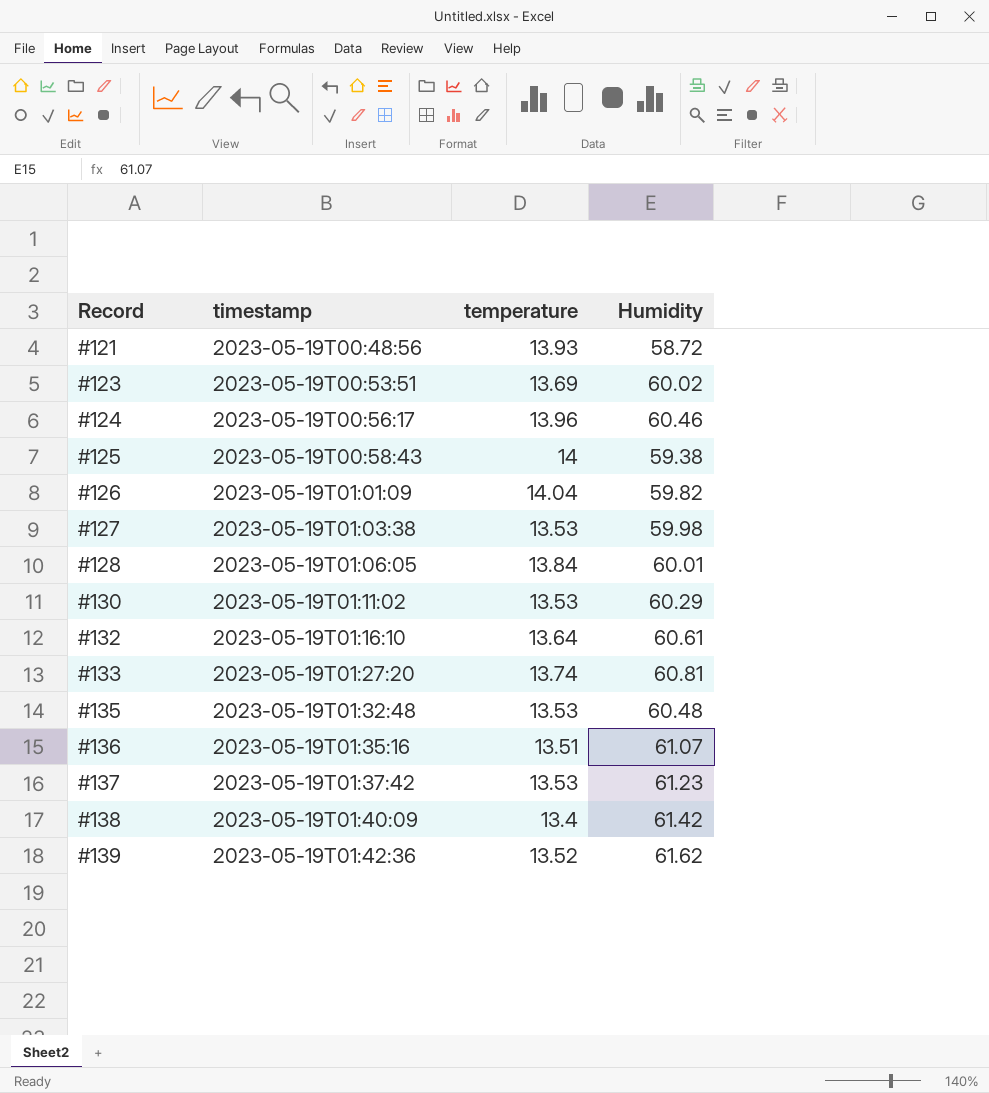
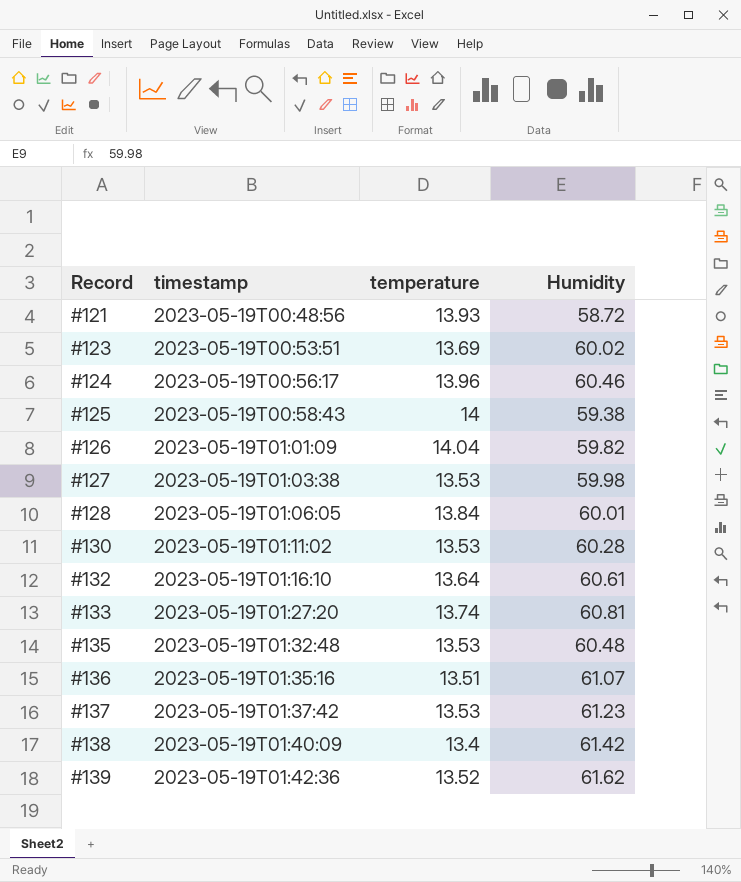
#130 | Humidity: 60.29 -> 60.28

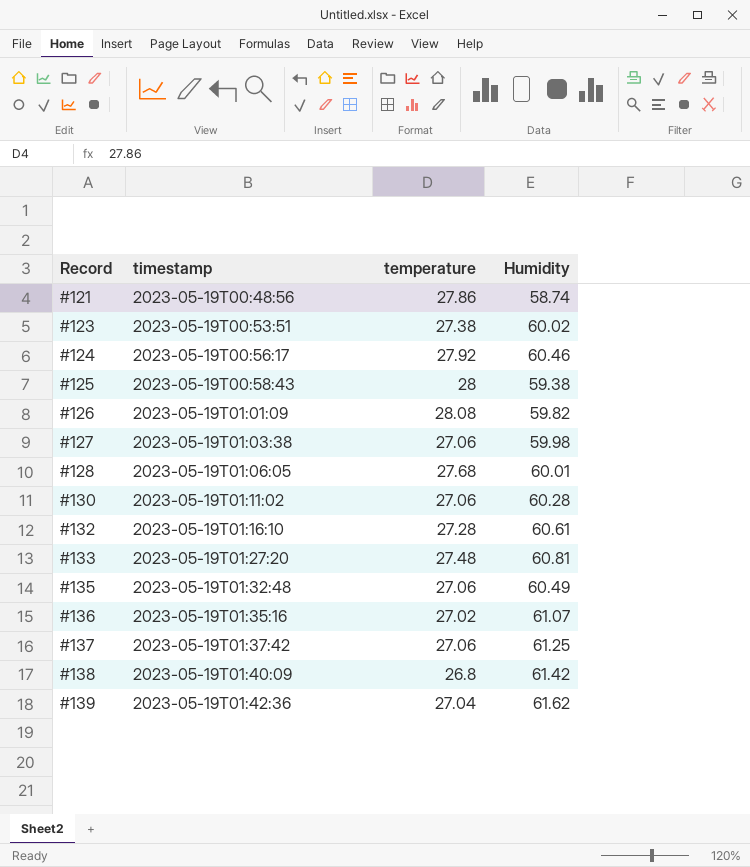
#121 | temperature: 13.93 -> 27.86
#121 | Humidity: 58.72 -> 58.74
#123 | temperature: 13.69 -> 27.38
#124 | temperature: 13.96 -> 27.92
#125 | temperature: 14 -> 28
#126 | temperature: 14.04 -> 28.08
#127 | temperature: 13.53 -> 27.06
#128 | temperature: 13.84 -> 27.68
#130 | temperature: 13.53 -> 27.06
#132 | temperature: 13.64 -> 27.28
#133 | temperature: 13.74 -> 27.48
#135 | temperature: 13.53 -> 27.06
#135 | Humidity: 60.48 -> 60.49
#136 | temperature: 13.51 -> 27.02
#137 | temperature: 13.53 -> 27.06
#137 | Humidity: 61.23 -> 61.25
#138 | temperature: 13.4 -> 26.8
#139 | temperature: 13.52 -> 27.04

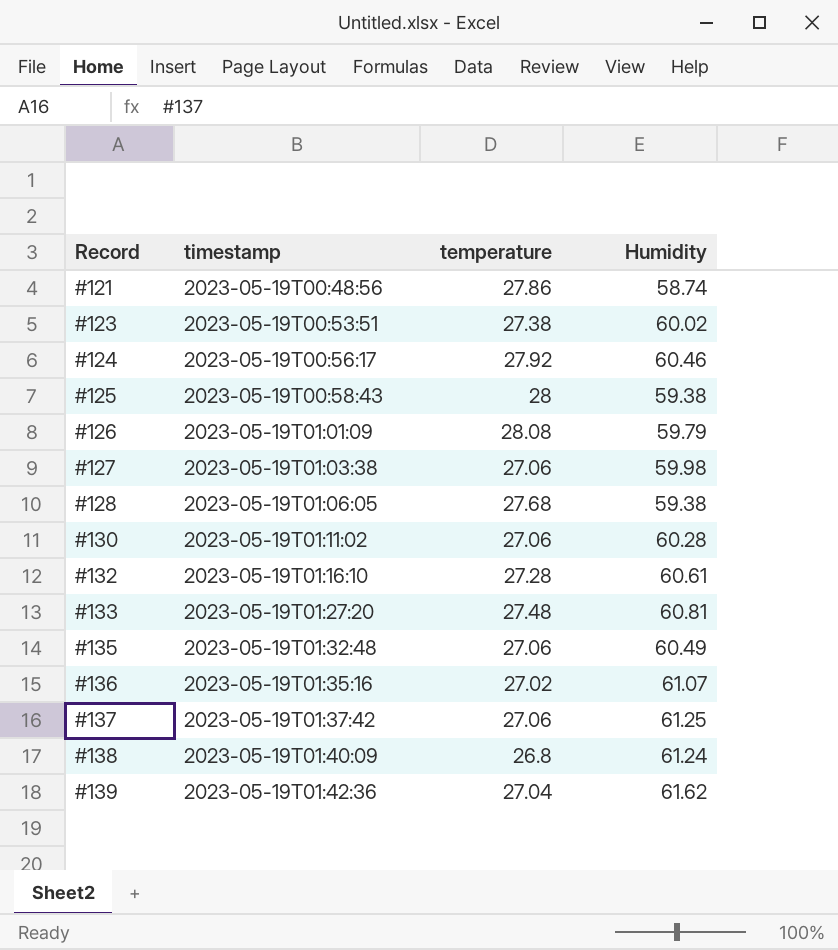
#126 | Humidity: 59.82 -> 59.79
#128 | Humidity: 60.01 -> 59.38
#138 | Humidity: 61.42 -> 61.24

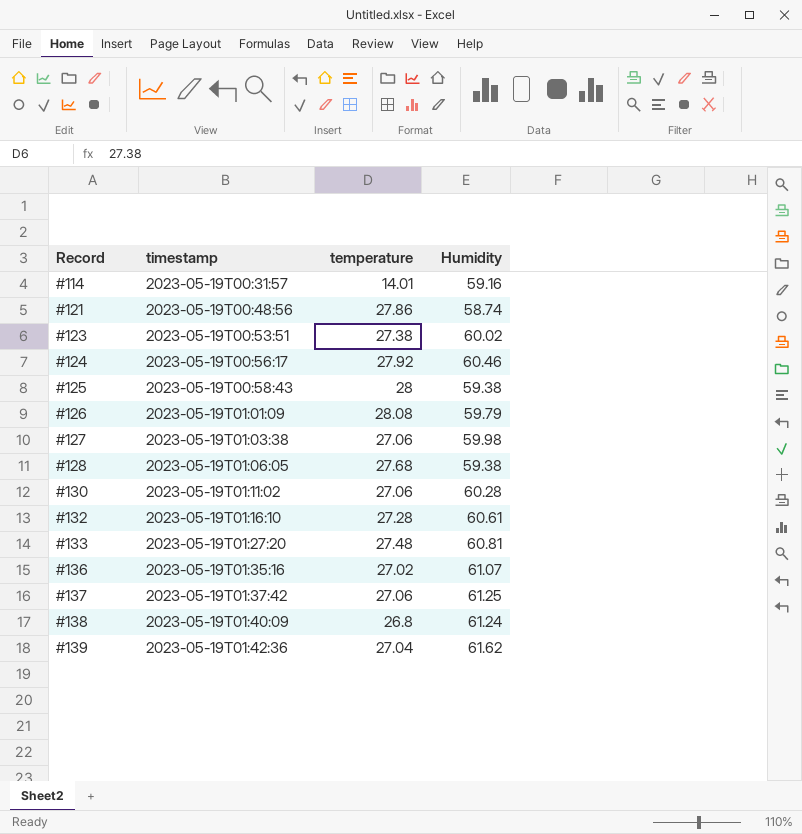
row #135: 2023-05-19T01:32:48 | 27.06 | 60.49 -> none
row #114: none -> 2023-05-19T00:31:57 | 14.01 | 59.16

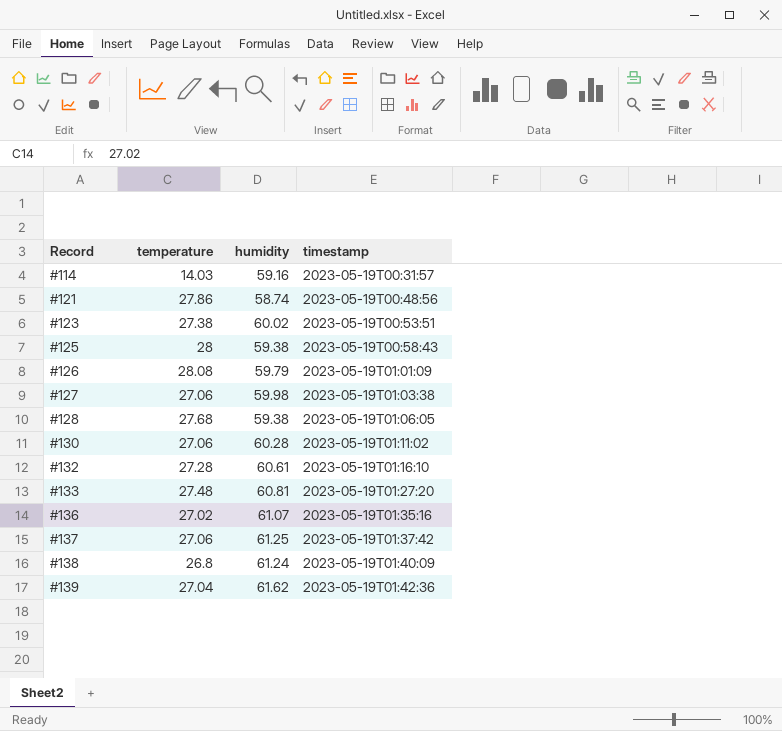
column name: Humidity -> humidity
column timestamp | position: 2 -> 4
row #124: 2023-05-19T00:56:17 | 27.92 | 60.46 -> none
#114 | temperature: 14.01 -> 14.03

